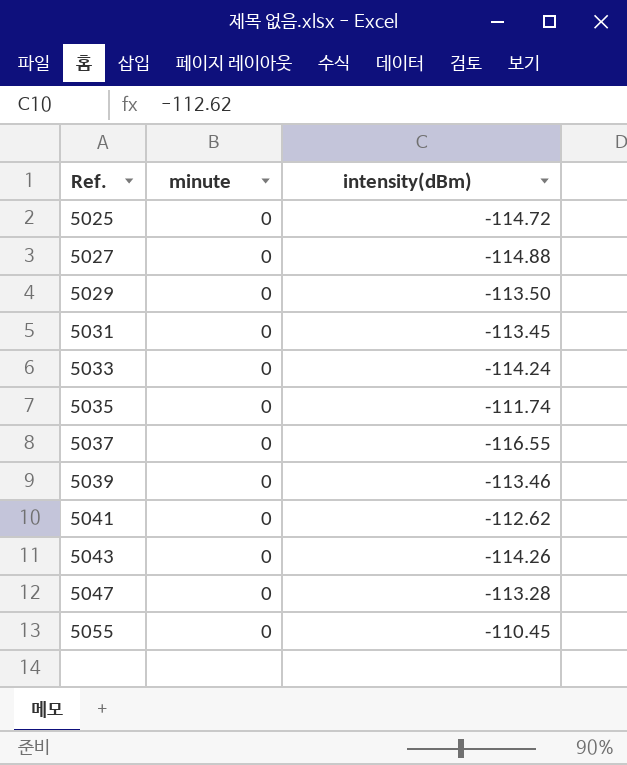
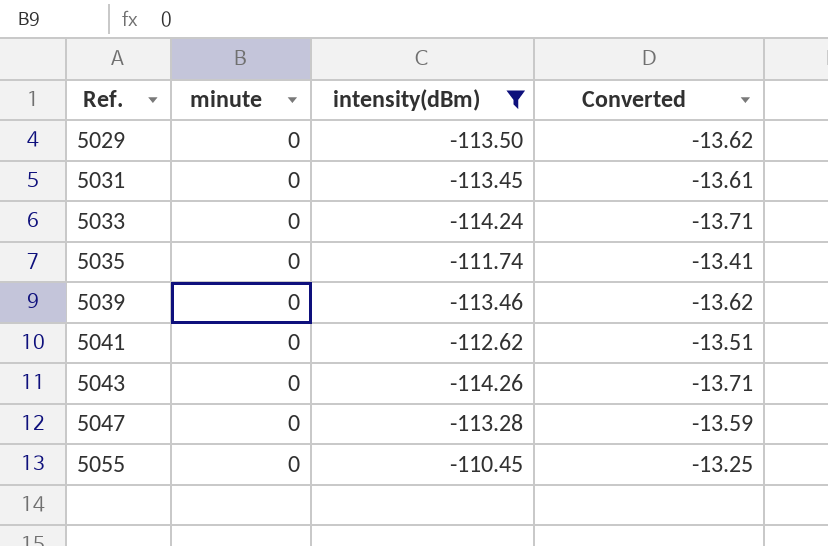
filter: none -> intensity(dBm) >= -114.26
column Converted | formula: none -> [intensity(dBm)] * 0.12

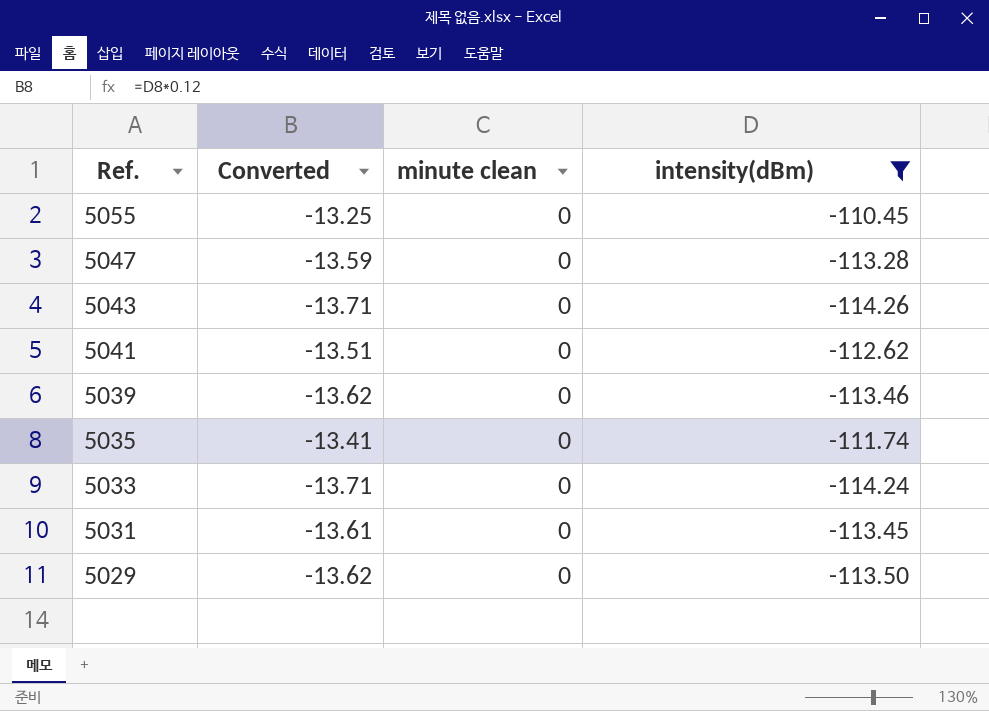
row order: Ref. ascending -> Ref. descending
column Converted | position: 4 -> 2
column name: minute -> minute clean

